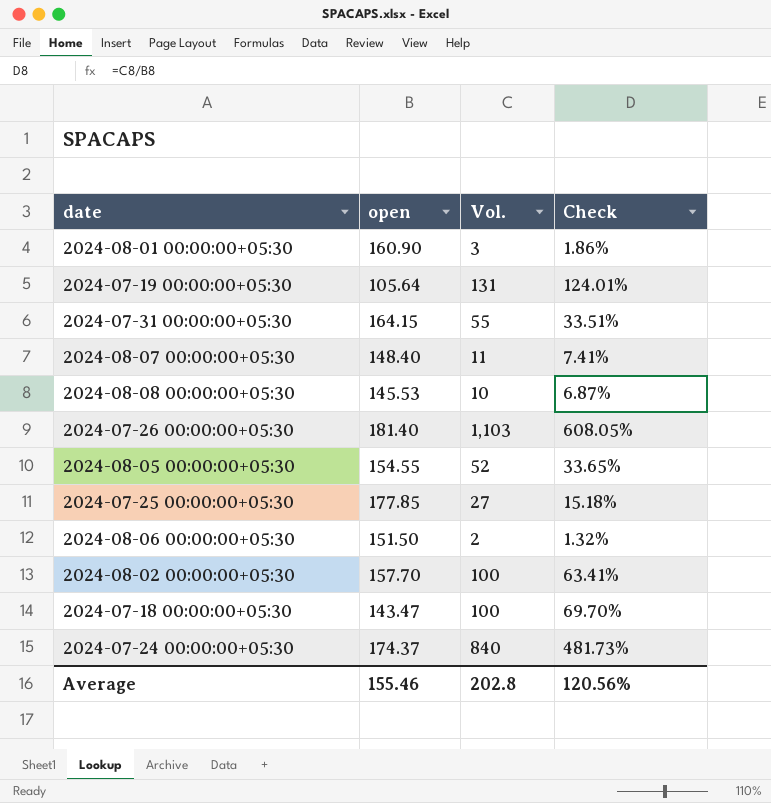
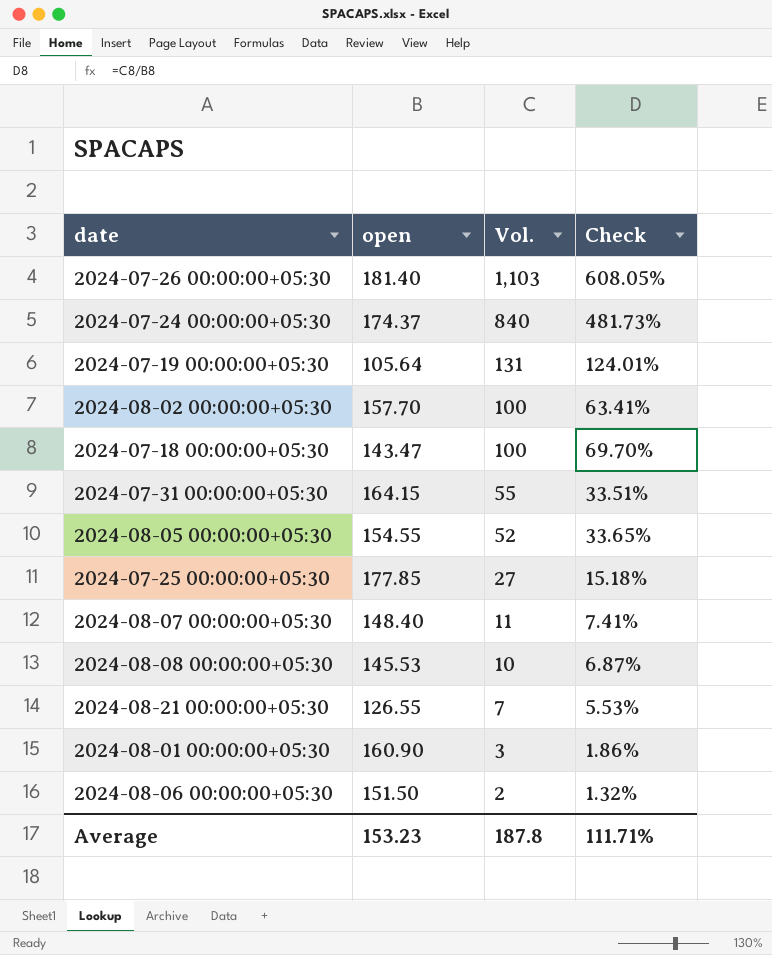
row order: none -> Vol. descending
row 2024-08-21 00:00:00+05:30: none -> 126.55 | 7 | 5.53%
Average | open: 155.46 -> 153.23
Average | Vol.: 202.8 -> 187.8
Average | Check: 120.56% -> 111.71%

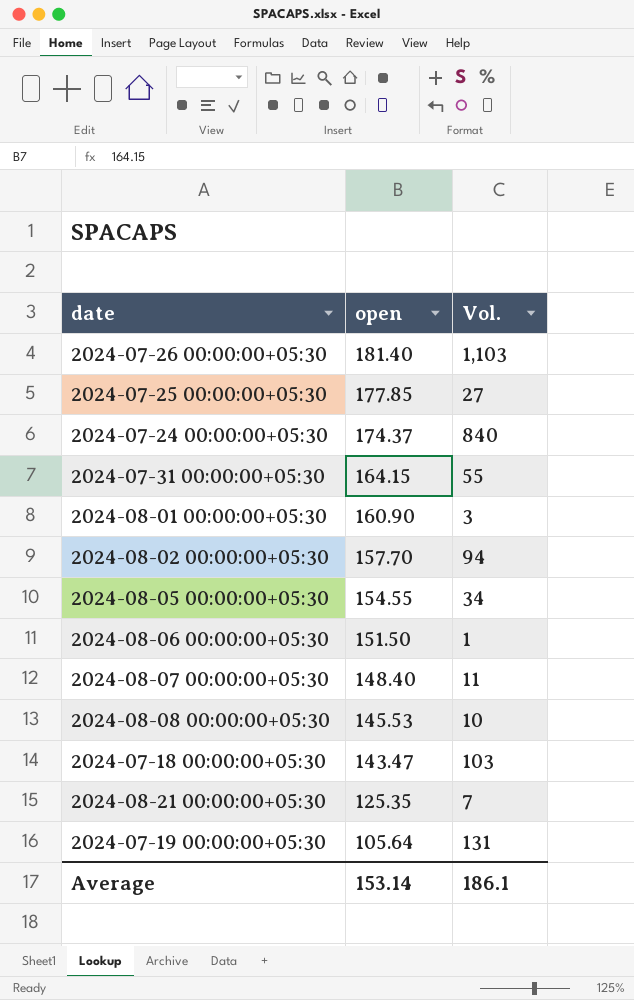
row order: Vol. descending -> open descending
column Check | formula: [Vol.] / [open] -> none
2024-08-02 00:00:00+05:30 | Vol.: 100 -> 94
2024-08-05 00:00:00+05:30 | Vol.: 52 -> 34
2024-08-06 00:00:00+05:30 | Vol.: 2 -> 1
2024-07-18 00:00:00+05:30 | Vol.: 100 -> 103
2024-08-21 00:00:00+05:30 | open: 126.55 -> 125.35
Average | open: 153.23 -> 153.14
Average | Vol.: 187.8 -> 186.1

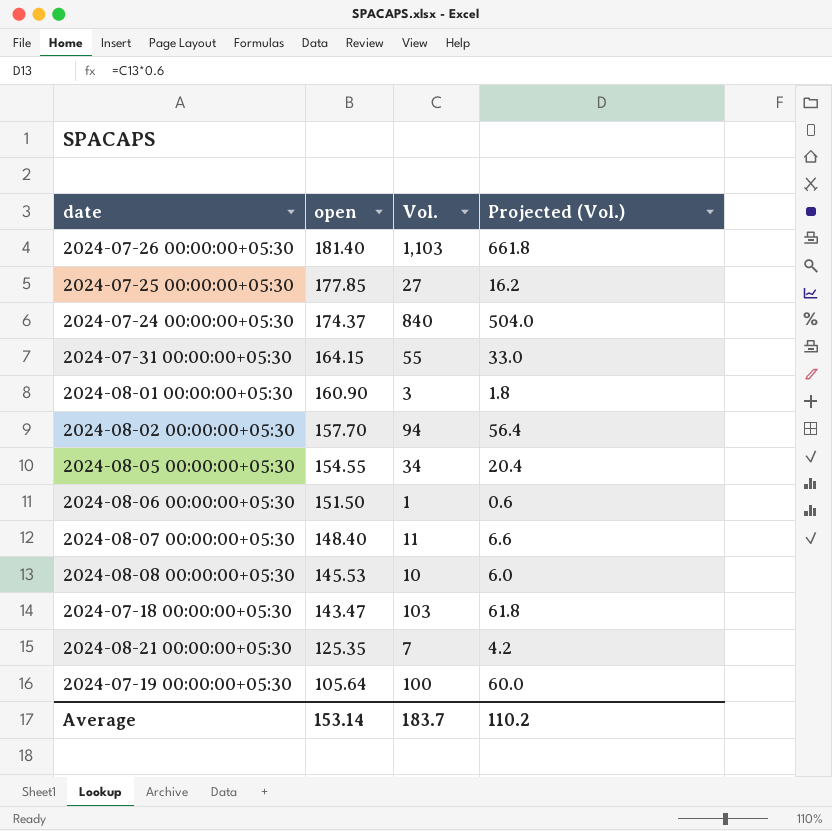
column Projected (Vol.) | formula: none -> [Vol.] * 0.6
2024-07-19 00:00:00+05:30 | Vol.: 131 -> 100
Average | Vol.: 186.1 -> 183.7

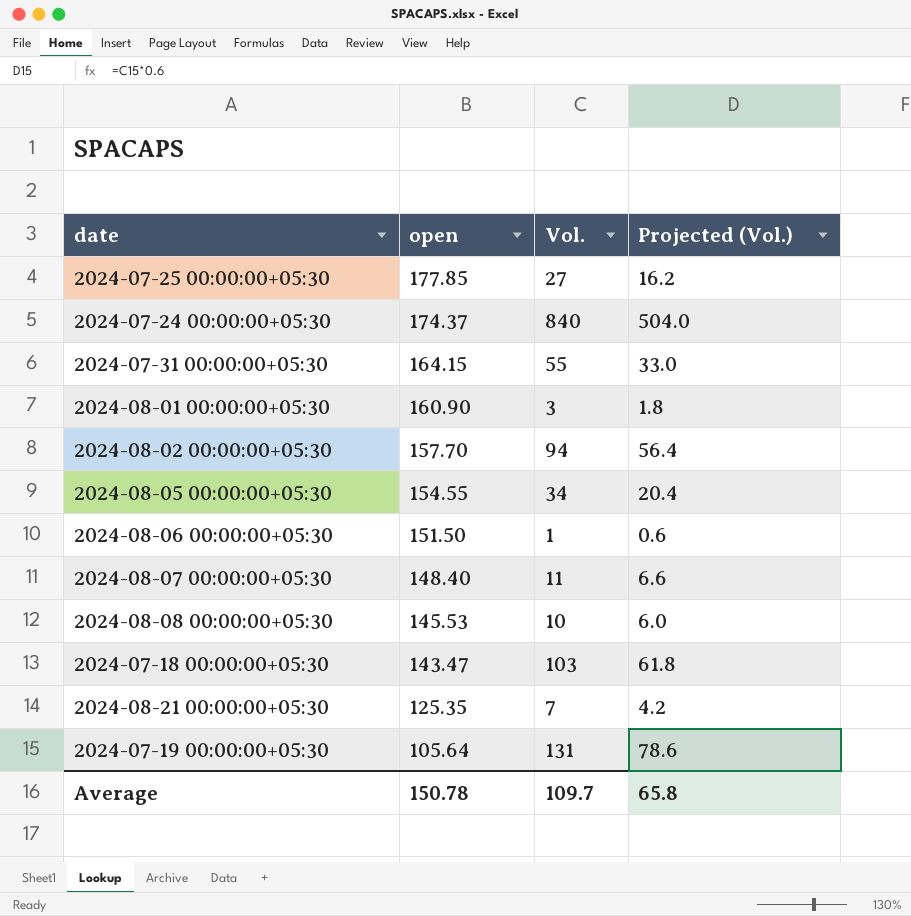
row 2024-07-26 00:00:00+05:30: 181.40 | 1,103 | 661.8 -> none
2024-07-19 00:00:00+05:30 | Vol.: 100 -> 131
2024-07-19 00:00:00+05:30 | Projected (Vol.): 60.0 -> 78.6
Average | open: 153.14 -> 150.78
Average | Vol.: 183.7 -> 109.7
Average | Projected (Vol.): 110.2 -> 65.8

